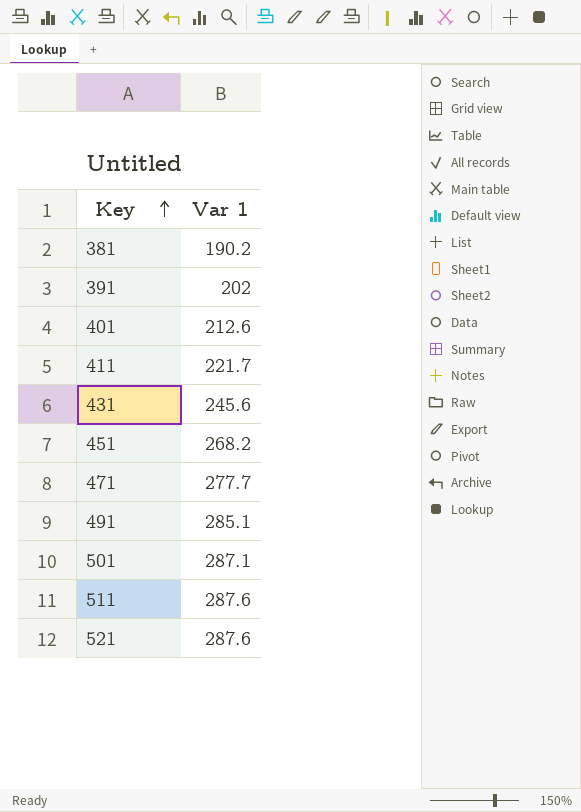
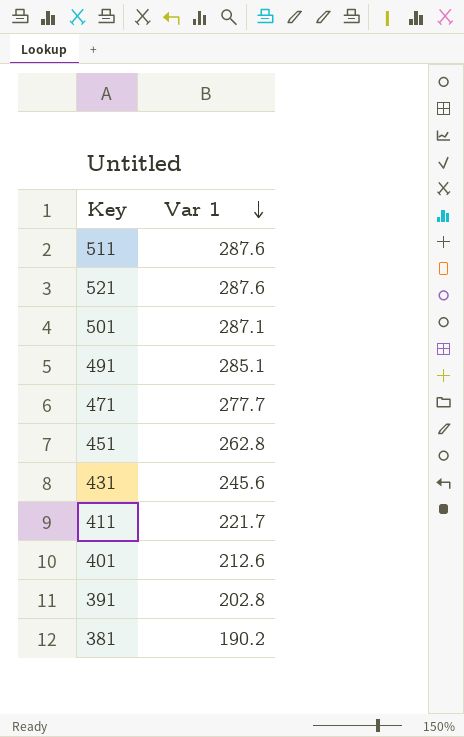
row order: Key ascending -> Var 1 descending
451 | Var 1: 268.2 -> 262.8
391 | Var 1: 202 -> 202.8

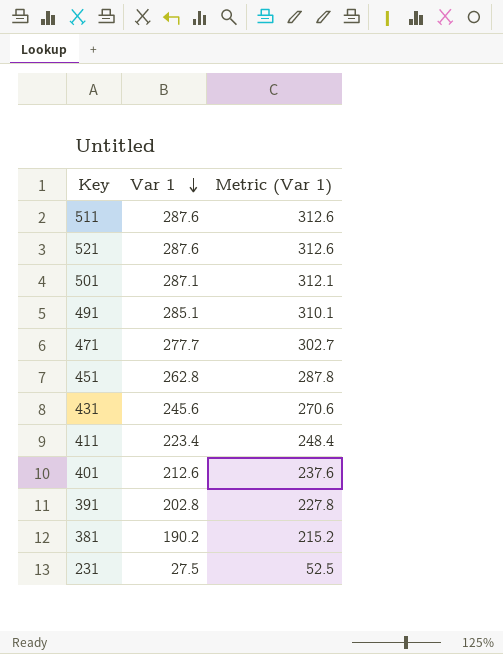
column Metric (Var 1) | formula: none -> [Var 1] + 25
411 | Var 1: 221.7 -> 223.4
row 231: none -> 27.5 | 52.5

